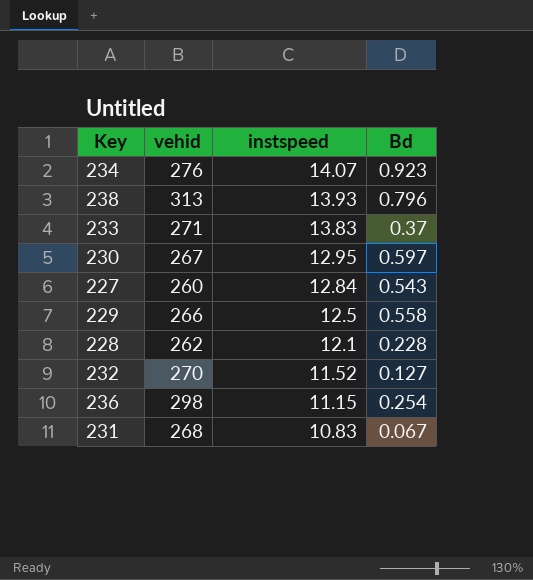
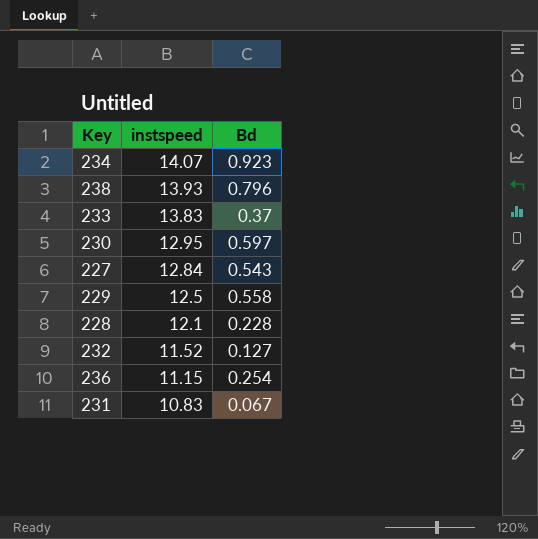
column vehid | position: 2 -> none

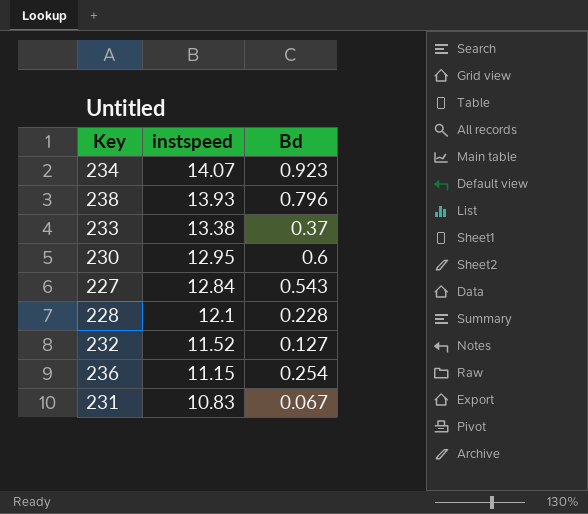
row 229: 12.5 | 0.558 -> none
233 | instspeed: 13.83 -> 13.38
230 | Bd: 0.597 -> 0.6

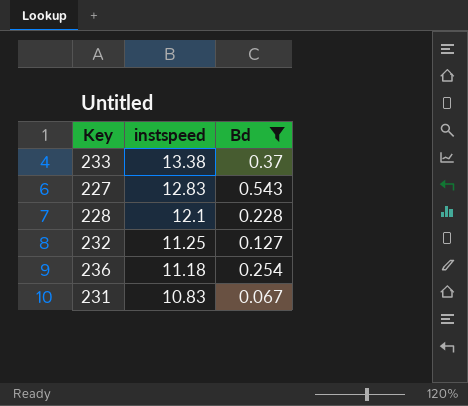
filter: none -> Bd <= 0.543
227 | instspeed: 12.84 -> 12.83
232 | instspeed: 11.52 -> 11.25
236 | instspeed: 11.15 -> 11.18

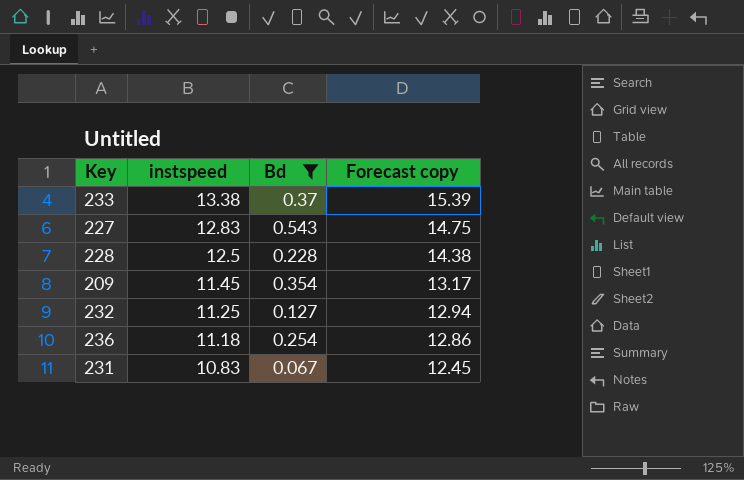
column Forecast copy | formula: none -> [instspeed] * 1.15
228 | instspeed: 12.1 -> 12.5
row 209: none -> 11.45 | 0.354 | 13.17

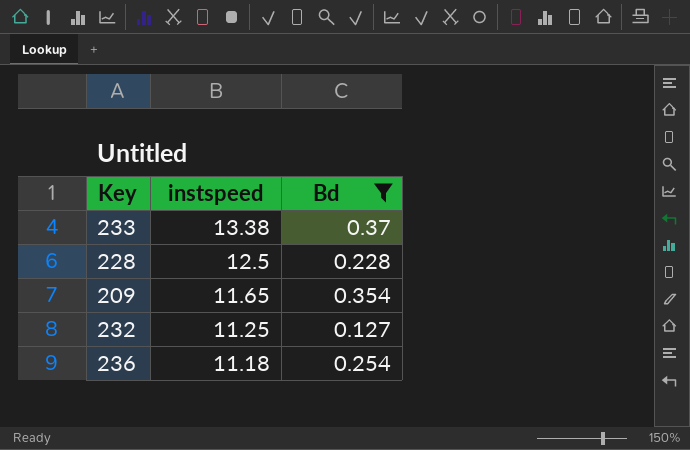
column Forecast copy | formula: [instspeed] * 1.15 -> none
row 227: 12.83 | 0.543 | 14.75 -> none
row 231: 10.83 | 0.067 | 12.45 -> none
209 | instspeed: 11.45 -> 11.65

